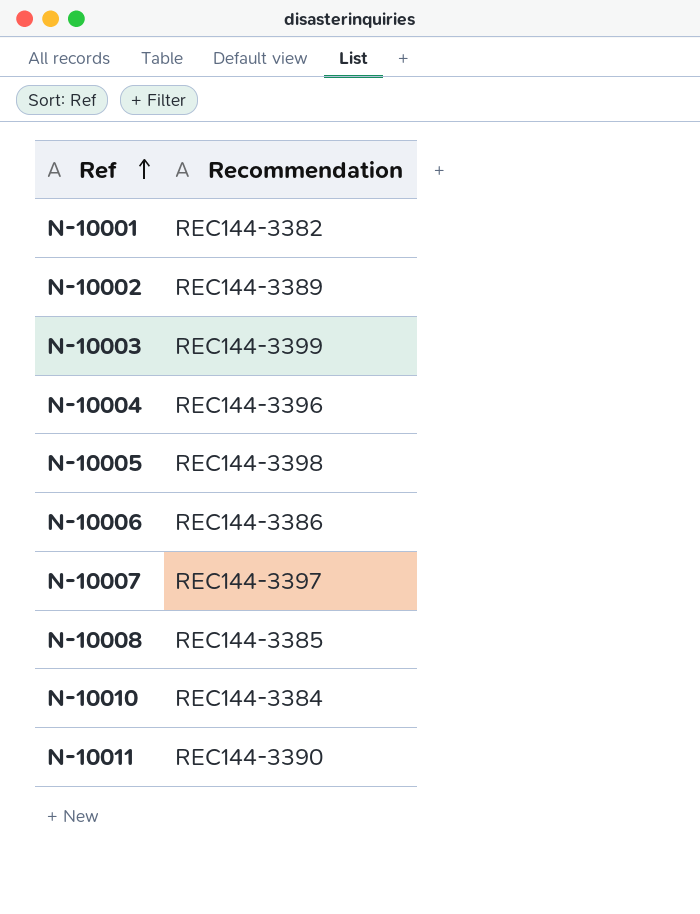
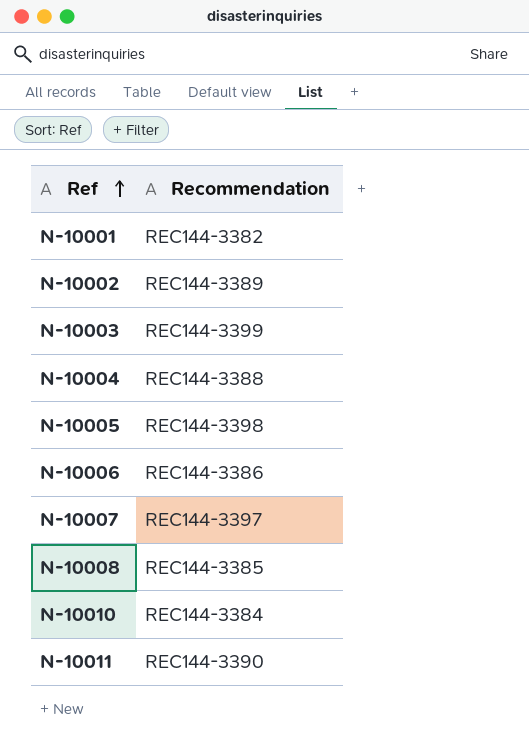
N-10004 | Recommendation: REC144-3396 -> REC144-3388

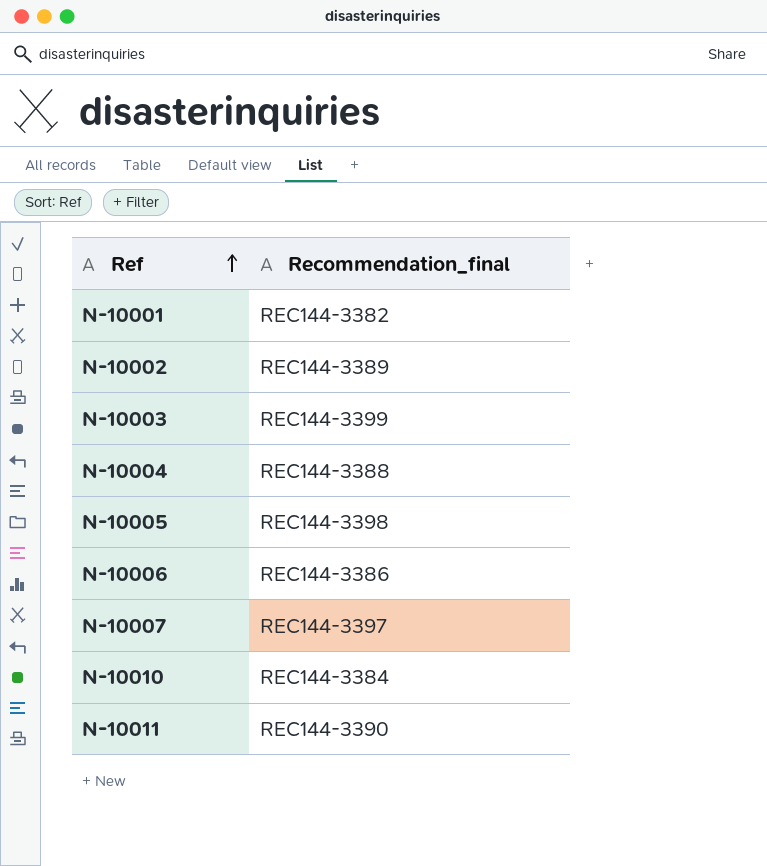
column name: Recommendation -> Recommendation_final
row N-10008: REC144-3385 -> none

